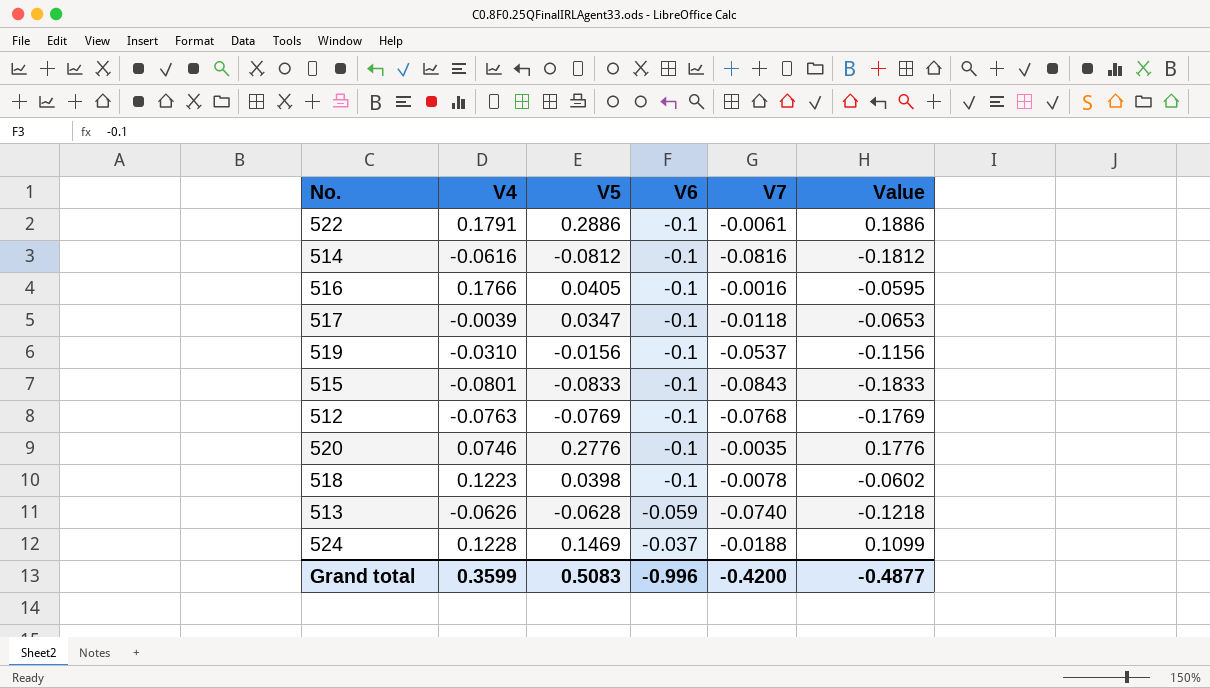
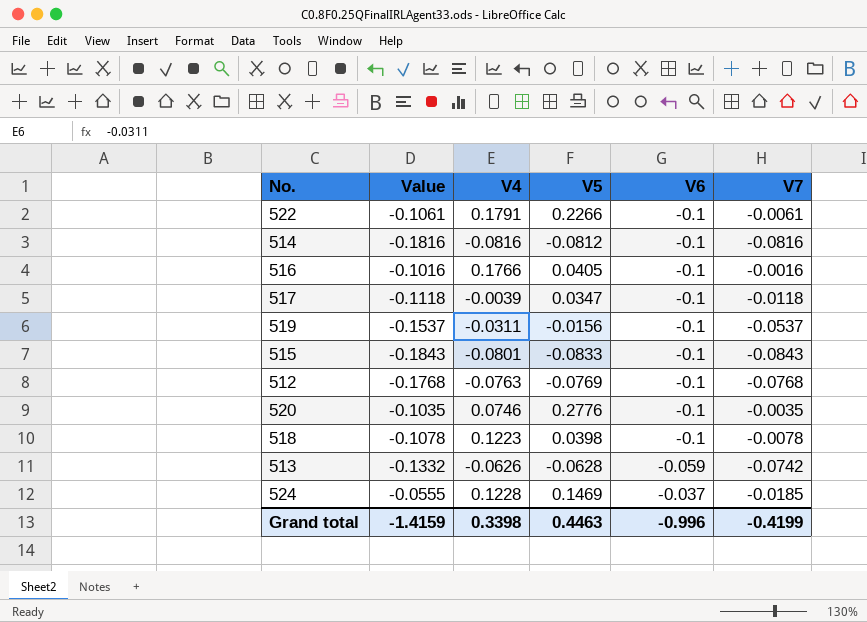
column Value | formula: [V5] + [V6] -> [V6] + [V7]
column Value | position: 6 -> 2
522 | V5: 0.2886 -> 0.2266
514 | V4: -0.0616 -> -0.0816
519 | V4: -0.0310 -> -0.0311
513 | V7: -0.0740 -> -0.0742
524 | V7: -0.0188 -> -0.0185
Grand total | Value: -0.4877 -> -1.4159
Grand total | V4: 0.3599 -> 0.3398
Grand total | V5: 0.5083 -> 0.4463
Grand total | V7: -0.4200 -> -0.4199

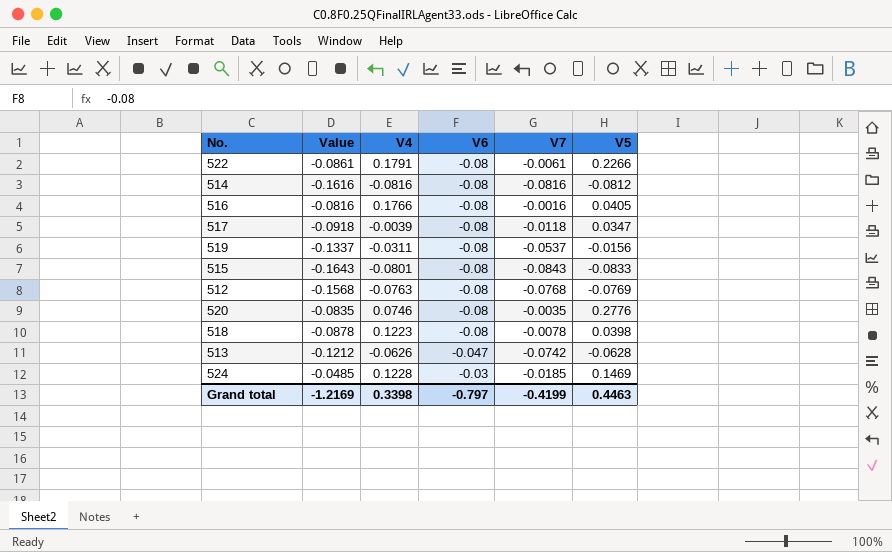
column V5 | position: 4 -> 6
522 | Value: -0.1061 -> -0.0861
522 | V6: -0.1 -> -0.08
514 | Value: -0.1816 -> -0.1616
514 | V6: -0.1 -> -0.08
516 | Value: -0.1016 -> -0.0816
516 | V6: -0.1 -> -0.08
517 | Value: -0.1118 -> -0.0918
517 | V6: -0.1 -> -0.08
519 | Value: -0.1537 -> -0.1337
519 | V6: -0.1 -> -0.08
515 | Value: -0.1843 -> -0.1643
515 | V6: -0.1 -> -0.08
512 | Value: -0.1768 -> -0.1568
512 | V6: -0.1 -> -0.08
520 | Value: -0.1035 -> -0.0835
520 | V6: -0.1 -> -0.08
518 | Value: -0.1078 -> -0.0878
518 | V6: -0.1 -> -0.08
513 | Value: -0.1332 -> -0.1212
513 | V6: -0.059 -> -0.047
524 | Value: -0.0555 -> -0.0485
524 | V6: -0.037 -> -0.03
Grand total | Value: -1.4159 -> -1.2169
Grand total | V6: -0.996 -> -0.797

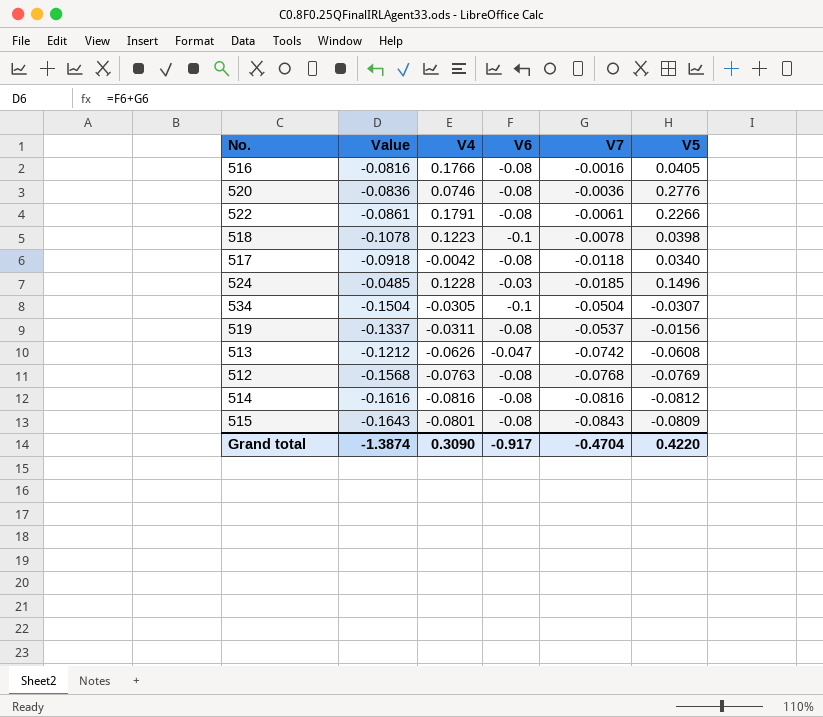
row order: V6 ascending -> V7 descending
520 | Value: -0.0835 -> -0.0836
520 | V7: -0.0035 -> -0.0036
518 | Value: -0.0878 -> -0.1078
518 | V6: -0.08 -> -0.1
517 | V4: -0.0039 -> -0.0042
517 | V5: 0.0347 -> 0.0340
524 | V5: 0.1469 -> 0.1496
row 534: none -> -0.1504 | -0.0305 | -0.1 | -0.0504 | -0.0307
513 | V5: -0.0628 -> -0.0608
515 | V5: -0.0833 -> -0.0809
Grand total | Value: -1.2169 -> -1.3874
Grand total | V4: 0.3398 -> 0.3090
Grand total | V6: -0.797 -> -0.917
Grand total | V7: -0.4199 -> -0.4704
Grand total | V5: 0.4463 -> 0.4220

